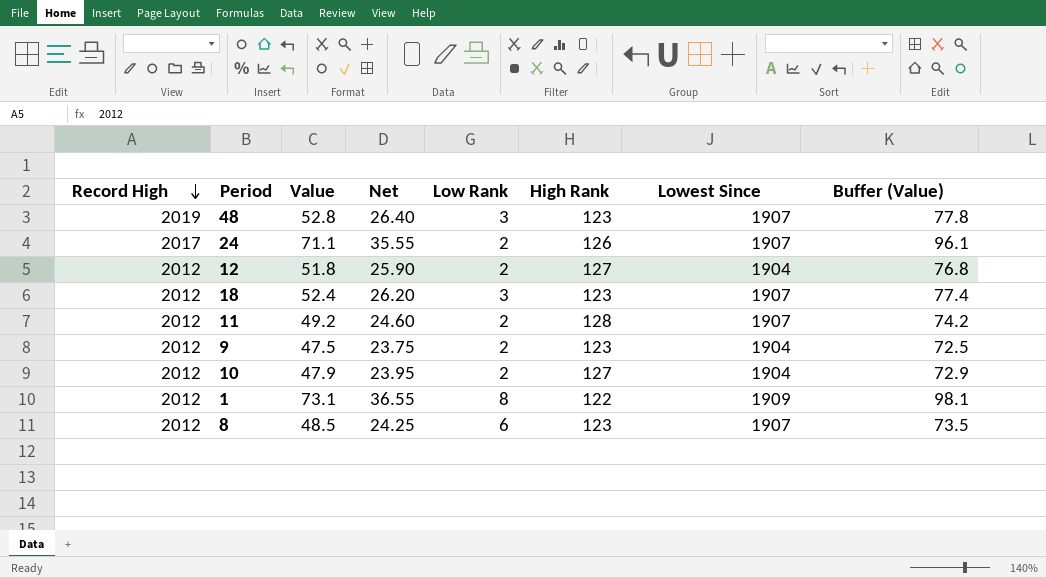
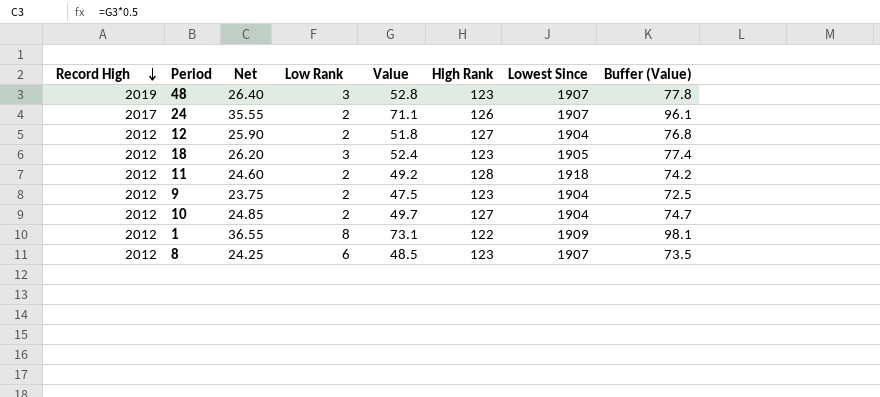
column Value | position: 3 -> 5
18 | Lowest Since: 1907 -> 1905
11 | Lowest Since: 1907 -> 1918
10 | Net: 23.95 -> 24.85
10 | Value: 47.9 -> 49.7
10 | Buffer (Value): 72.9 -> 74.7

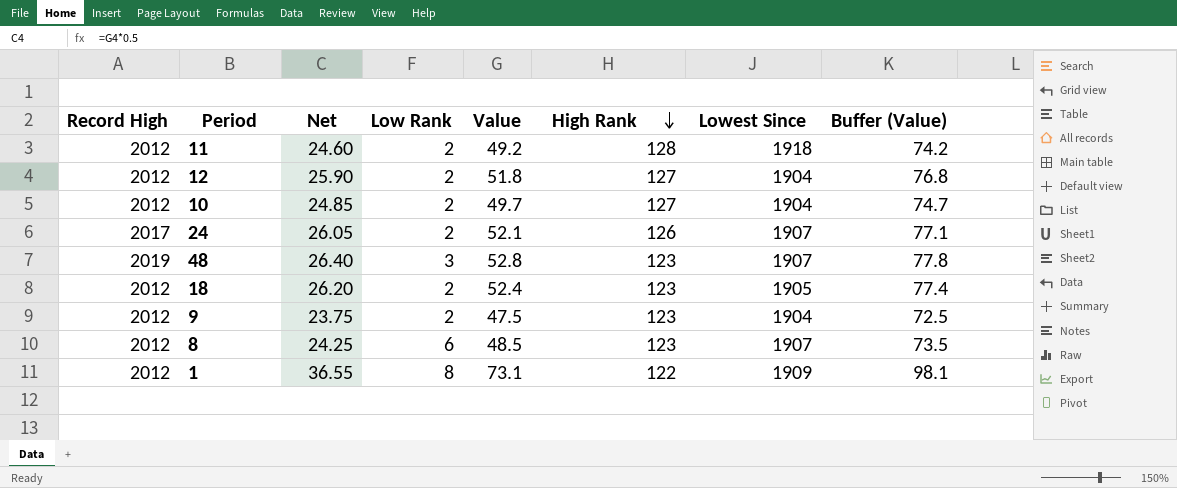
row order: Record High descending -> High Rank descending
24 | Net: 35.55 -> 26.05
24 | Value: 71.1 -> 52.1
24 | Buffer (Value): 96.1 -> 77.1
18 | Low Rank: 3 -> 2

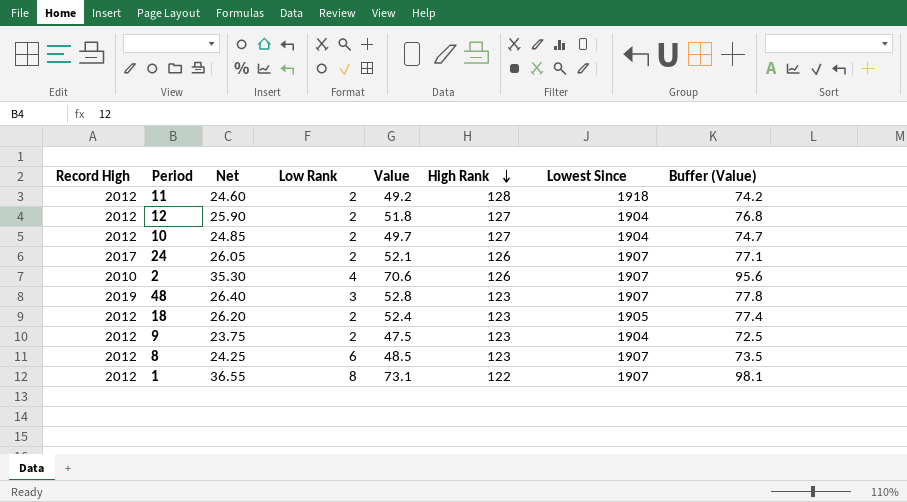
row 2: none -> 2010 | 35.30 | 4 | 70.6 | 126 | 1907 | 95.6
1 | Lowest Since: 1909 -> 1907

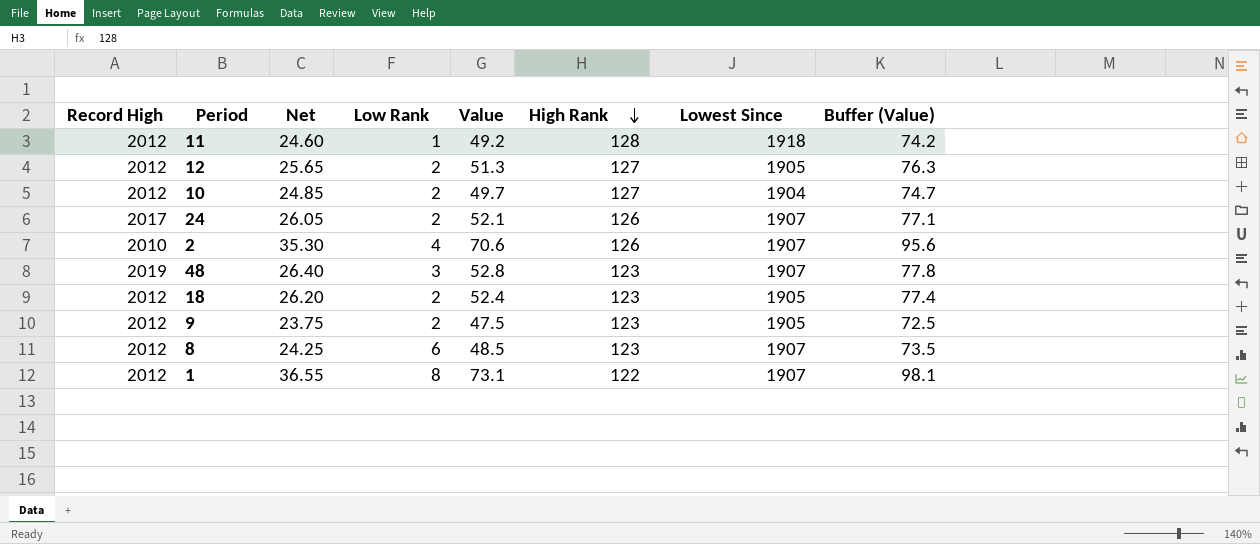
11 | Low Rank: 2 -> 1
12 | Net: 25.90 -> 25.65
12 | Value: 51.8 -> 51.3
12 | Lowest Since: 1904 -> 1905
12 | Buffer (Value): 76.8 -> 76.3
9 | Lowest Since: 1904 -> 1905

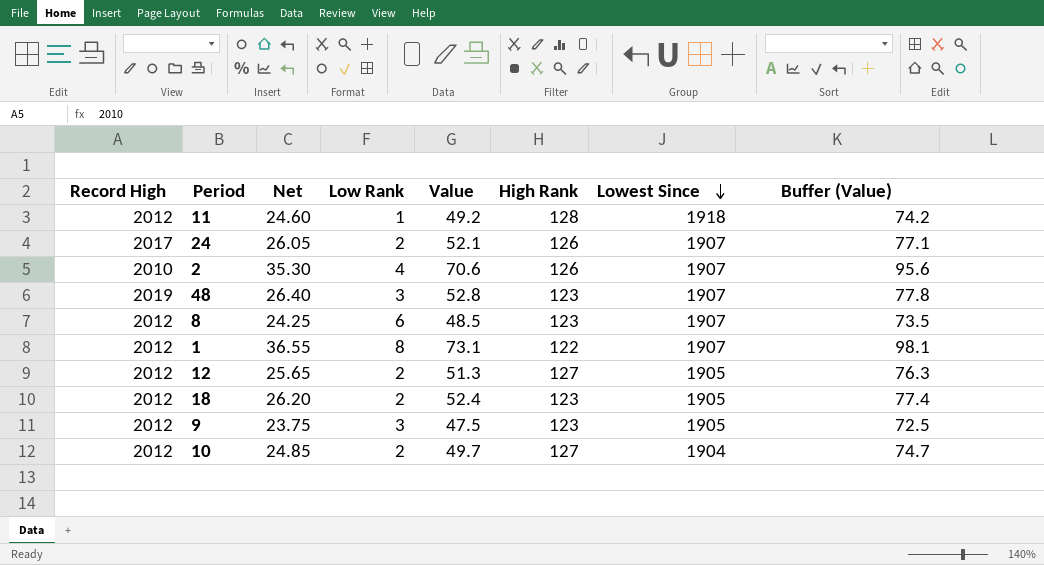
row order: High Rank descending -> Lowest Since descending
9 | Low Rank: 2 -> 3

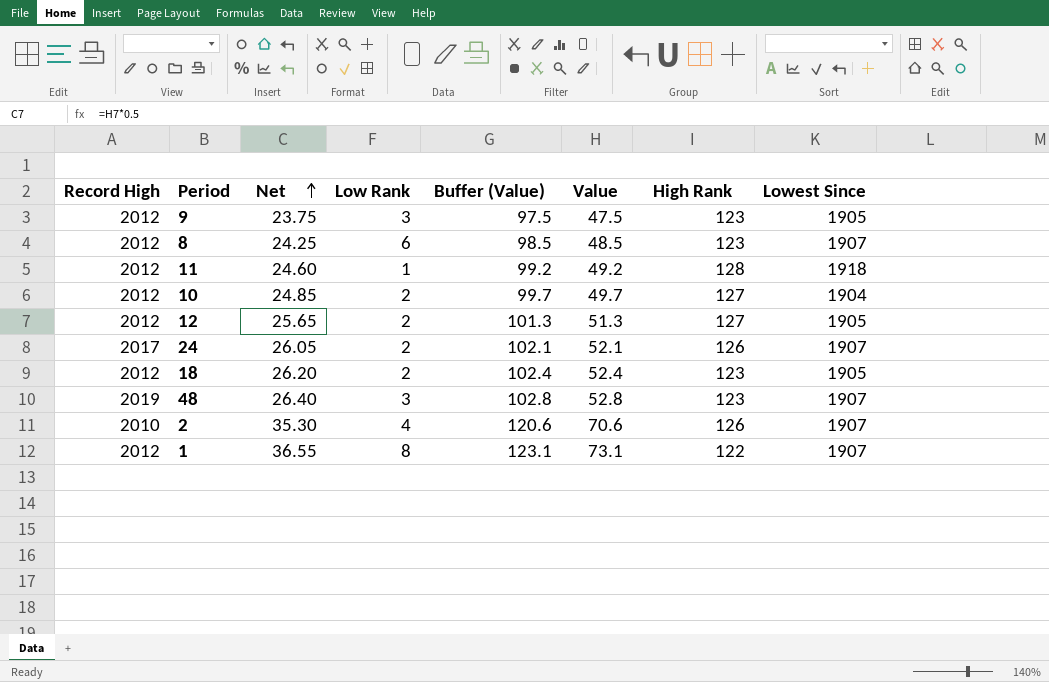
row order: Lowest Since descending -> Net ascending
column Buffer (Value) | formula: [Value] + 25 -> [Value] + 50
column Buffer (Value) | position: 8 -> 5

